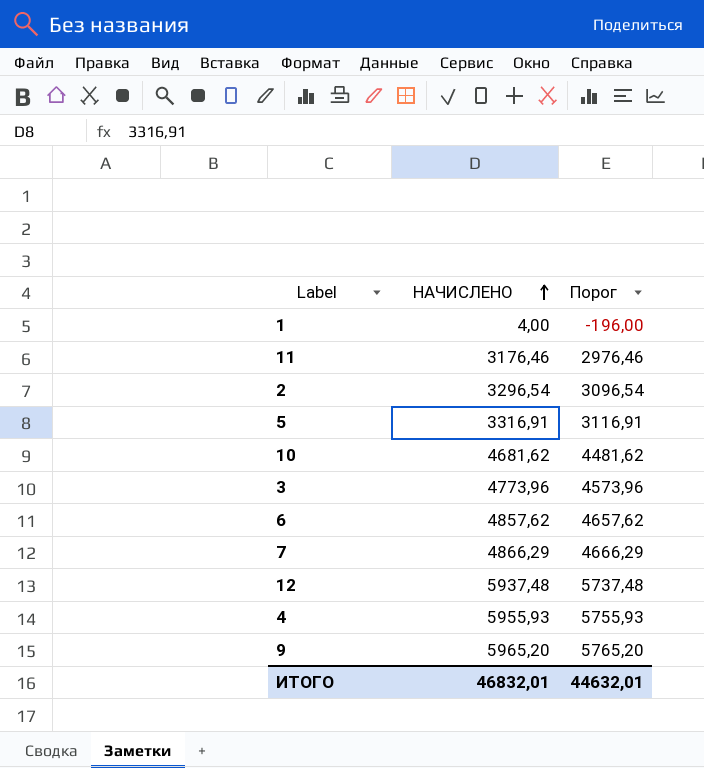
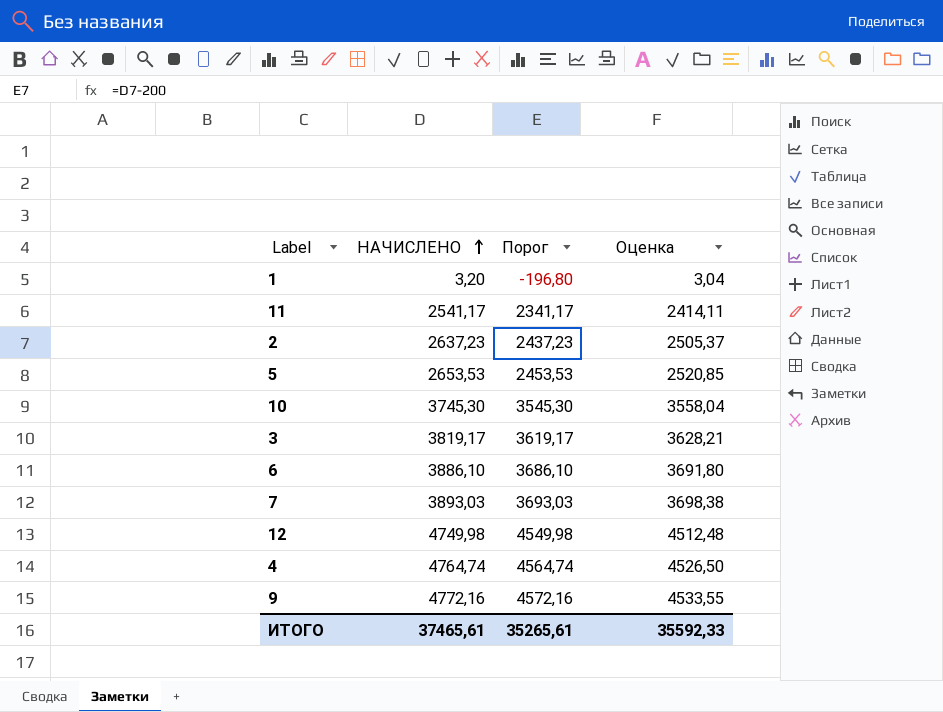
column Оценка | formula: none -> [НАЧИСЛЕНО] * 0,95
1 | НАЧИСЛЕНО: 4,00 -> 3,20
1 | Порог: -196,00 -> -196,80
11 | НАЧИСЛЕНО: 3176,46 -> 2541,17
11 | Порог: 2976,46 -> 2341,17
2 | НАЧИСЛЕНО: 3296,54 -> 2637,23
2 | Порог: 3096,54 -> 2437,23
5 | НАЧИСЛЕНО: 3316,91 -> 2653,53
5 | Порог: 3116,91 -> 2453,53
10 | НАЧИСЛЕНО: 4681,62 -> 3745,30
10 | Порог: 4481,62 -> 3545,30
3 | НАЧИСЛЕНО: 4773,96 -> 3819,17
3 | Порог: 4573,96 -> 3619,17
6 | НАЧИСЛЕНО: 4857,62 -> 3886,10
6 | Порог: 4657,62 -> 3686,10
7 | НАЧИСЛЕНО: 4866,29 -> 3893,03
7 | Порог: 4666,29 -> 3693,03
12 | НАЧИСЛЕНО: 5937,48 -> 4749,98
12 | Порог: 5737,48 -> 4549,98
4 | НАЧИСЛЕНО: 5955,93 -> 4764,74
4 | Порог: 5755,93 -> 4564,74
9 | НАЧИСЛЕНО: 5965,20 -> 4772,16
9 | Порог: 5765,20 -> 4572,16
ИТОГО | НАЧИСЛЕНО: 46832,01 -> 37465,61
ИТОГО | Порог: 44632,01 -> 35265,61

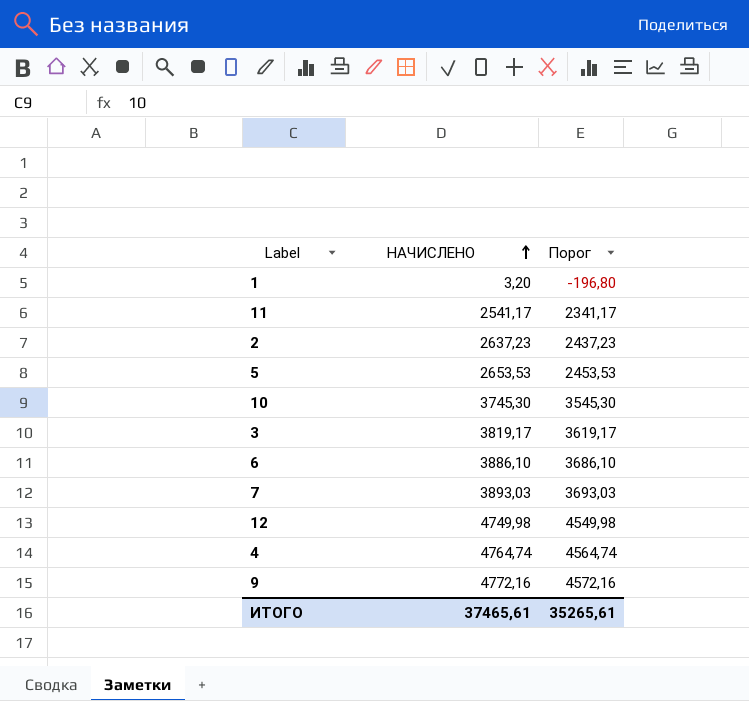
column Оценка | formula: [НАЧИСЛЕНО] * 0,95 -> none

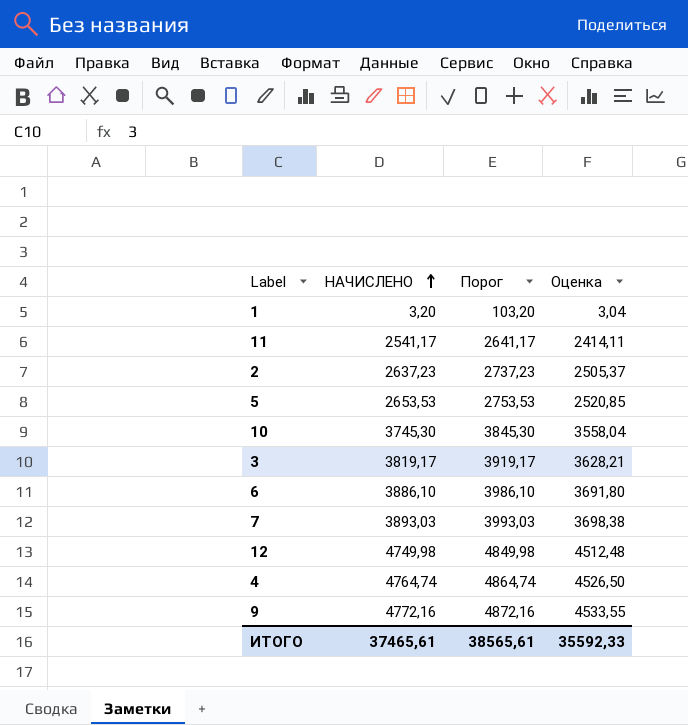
column Порог | formula: [НАЧИСЛЕНО] - 200 -> [НАЧИСЛЕНО] + 100
column Оценка | formula: none -> [НАЧИСЛЕНО] * 0,95
ИТОГО | Порог: 35265,61 -> 38565,61

